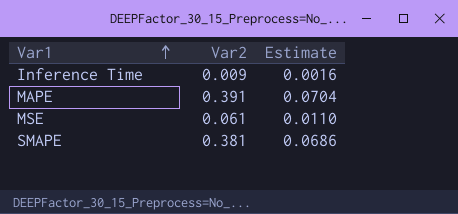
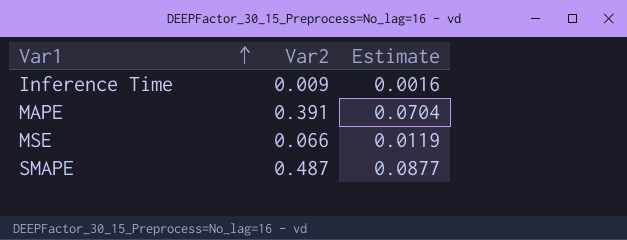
MSE | Var2: 0.061 -> 0.066
MSE | Estimate: 0.0110 -> 0.0119
SMAPE | Var2: 0.381 -> 0.487
SMAPE | Estimate: 0.0686 -> 0.0877

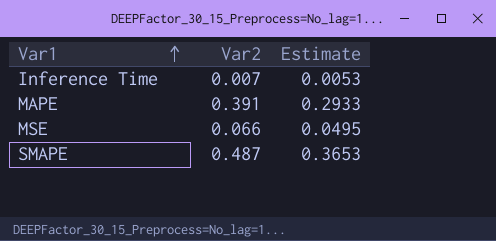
column Estimate | formula: [Var2] * 0.18 -> [Var2] * 0.75
Inference Time | Var2: 0.009 -> 0.007

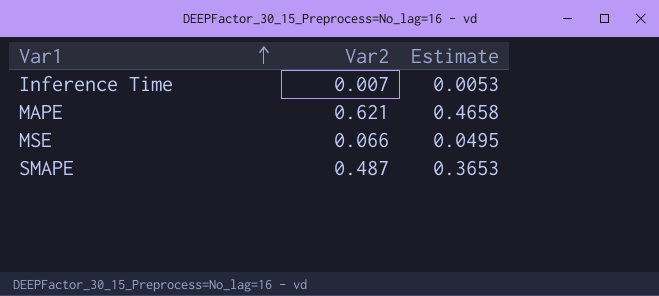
MAPE | Var2: 0.391 -> 0.621
MAPE | Estimate: 0.2933 -> 0.4658

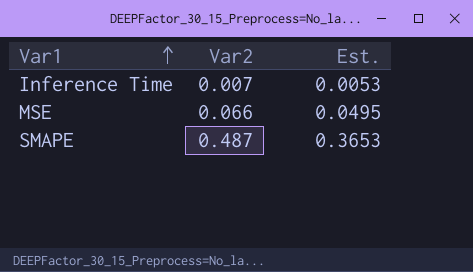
column name: Estimate -> Est.
row MAPE: 0.621 | 0.4658 -> none

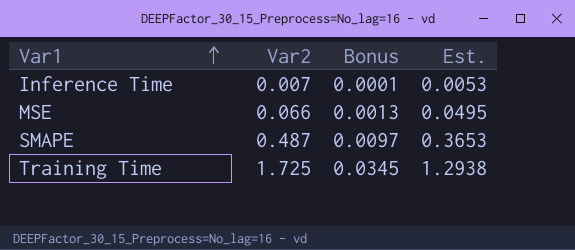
column Bonus | formula: none -> [Var2] * 0.02
row Training Time: none -> 1.725 | 0.0345 | 1.2938

